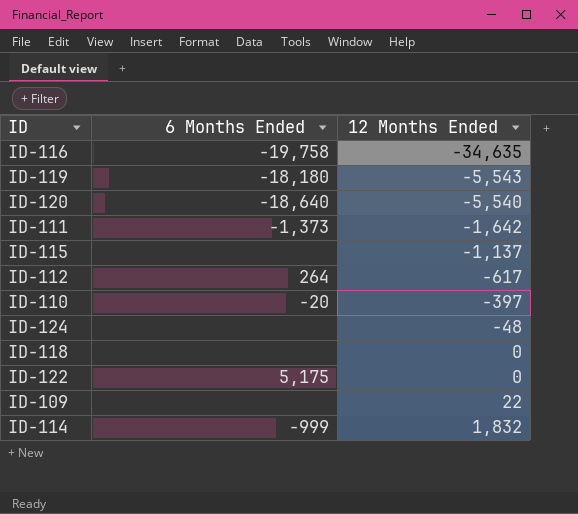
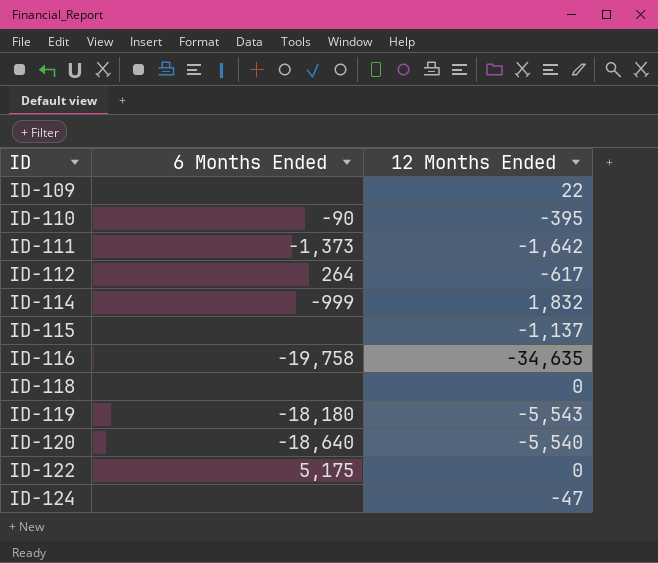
row order: 12 Months Ended ascending -> ID ascending
ID-110 | 6 Months Ended: -20 -> -90
ID-110 | 12 Months Ended: -397 -> -395
ID-124 | 12 Months Ended: -48 -> -47

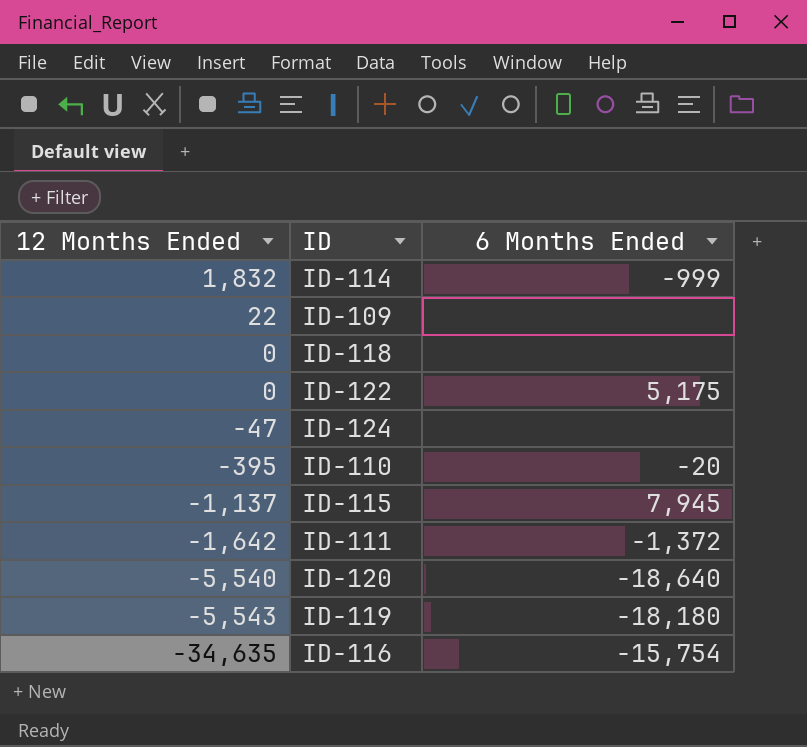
row order: ID ascending -> 12 Months Ended descending
column 12 Months Ended | position: 3 -> 1
row ID-112: 264 | -617 -> none
ID-110 | 6 Months Ended: -90 -> -20
ID-115 | 6 Months Ended: none -> 7,945
ID-111 | 6 Months Ended: -1,373 -> -1,372
ID-116 | 6 Months Ended: -19,758 -> -15,754

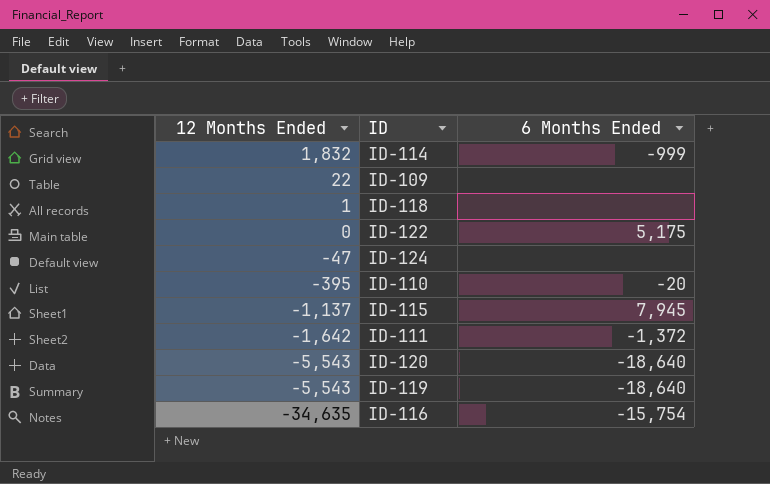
ID-118 | 12 Months Ended: 0 -> 1
ID-120 | 12 Months Ended: -5,540 -> -5,543
ID-119 | 6 Months Ended: -18,180 -> -18,640

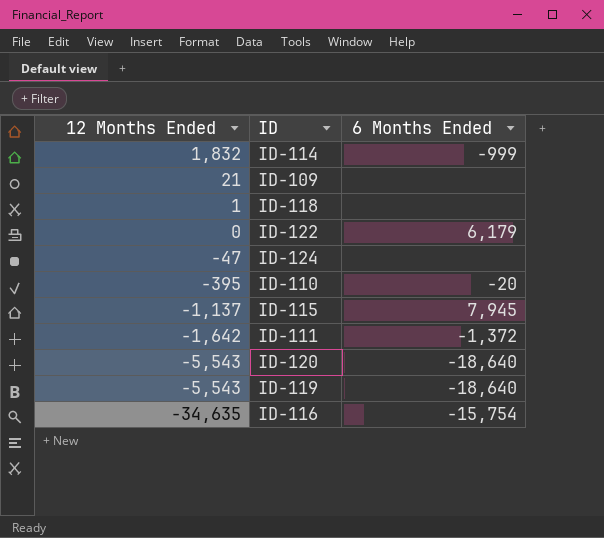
ID-109 | 12 Months Ended: 22 -> 21
ID-122 | 6 Months Ended: 5,175 -> 6,179

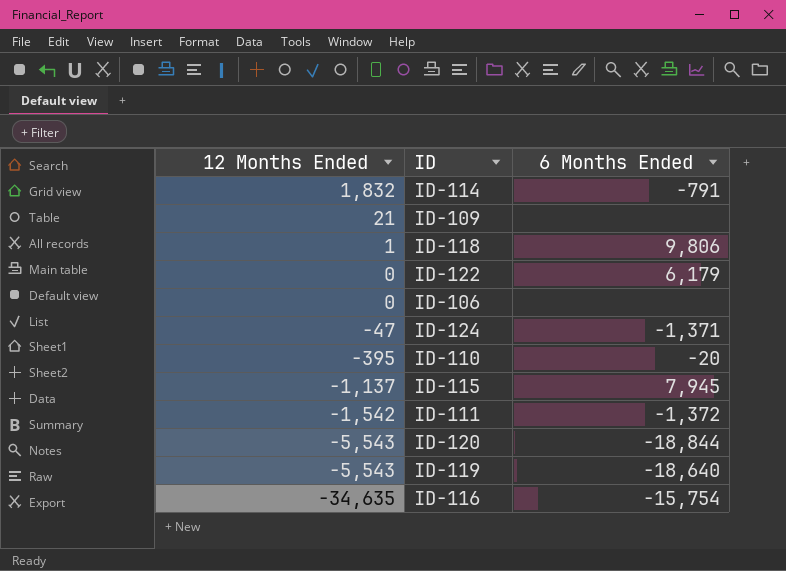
ID-114 | 6 Months Ended: -999 -> -791
ID-118 | 6 Months Ended: none -> 9,806
row ID-106: none -> 0 | none
ID-124 | 6 Months Ended: none -> -1,371
ID-111 | 12 Months Ended: -1,642 -> -1,542
ID-120 | 6 Months Ended: -18,640 -> -18,844

